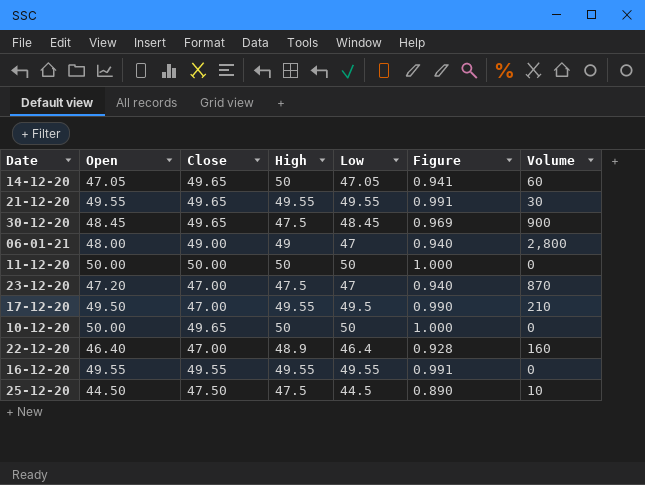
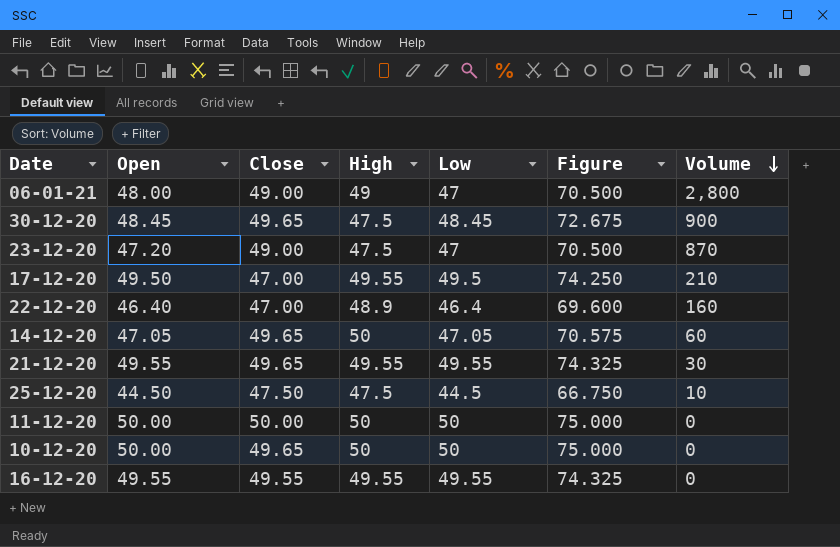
row order: none -> Volume descending
column Figure | formula: [Low] * 0.02 -> [Low] * 1.5
23-12-20 | Close: 47.00 -> 49.00

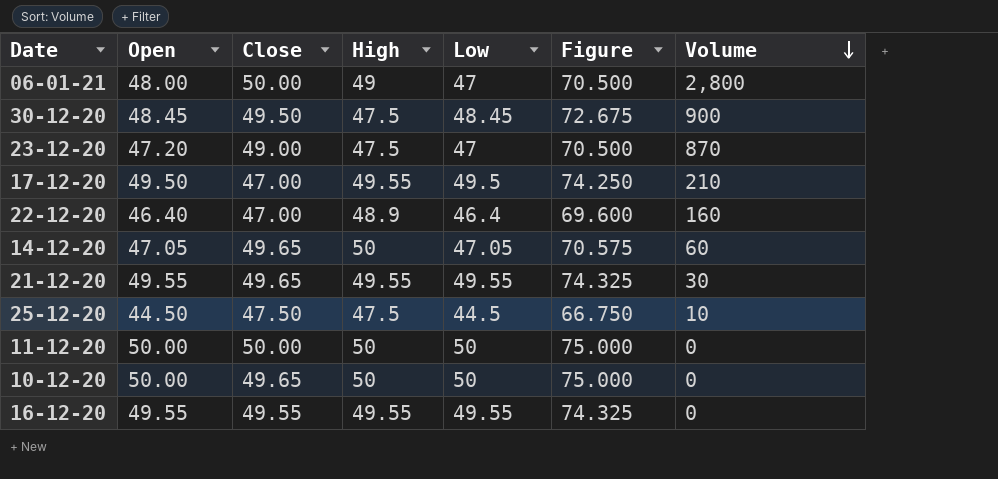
06-01-21 | Close: 49.00 -> 50.00
30-12-20 | Close: 49.65 -> 49.50

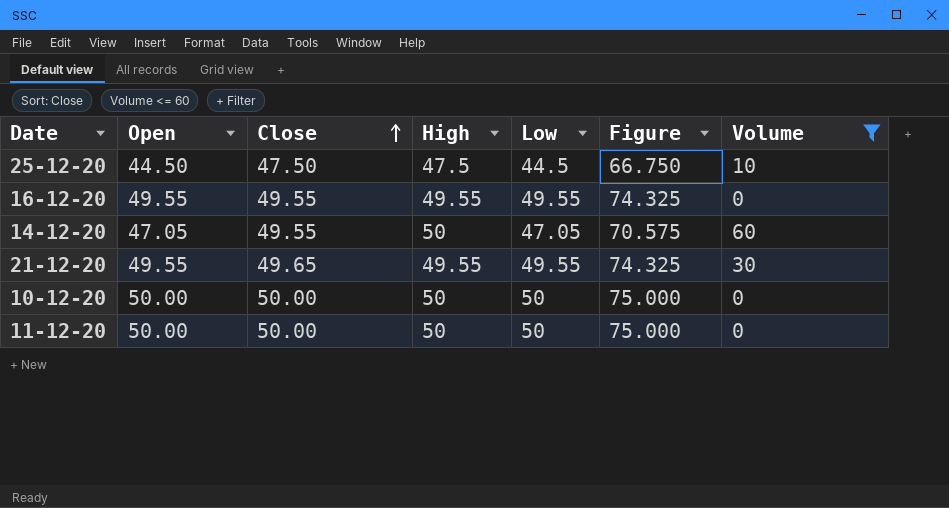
filter: none -> Volume <= 60
row order: Volume descending -> Close ascending
14-12-20 | Close: 49.65 -> 49.55
10-12-20 | Close: 49.65 -> 50.00

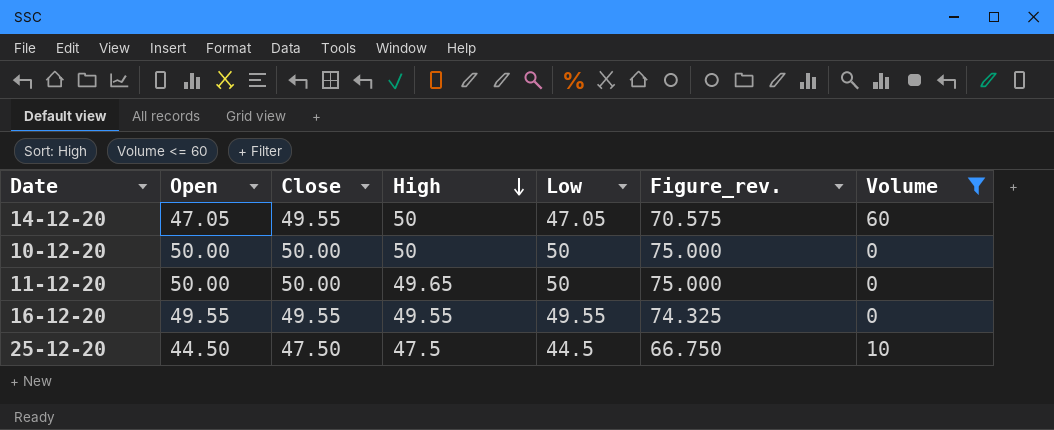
row order: Close ascending -> High descending
column name: Figure -> Figure_rev.
row 21-12-20: 49.55 | 49.65 | 49.55 | 49.55 | 74.325 | 30 -> none
11-12-20 | High: 50 -> 49.65

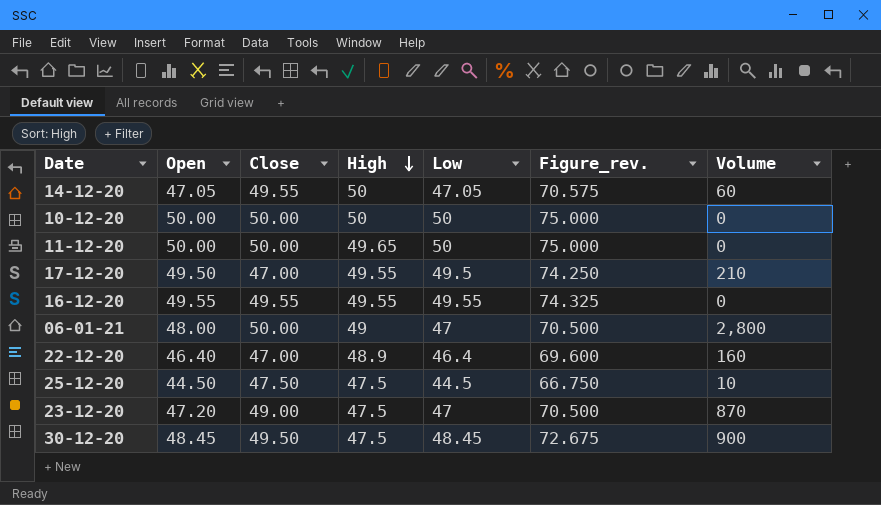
filter: Volume <= 60 -> none

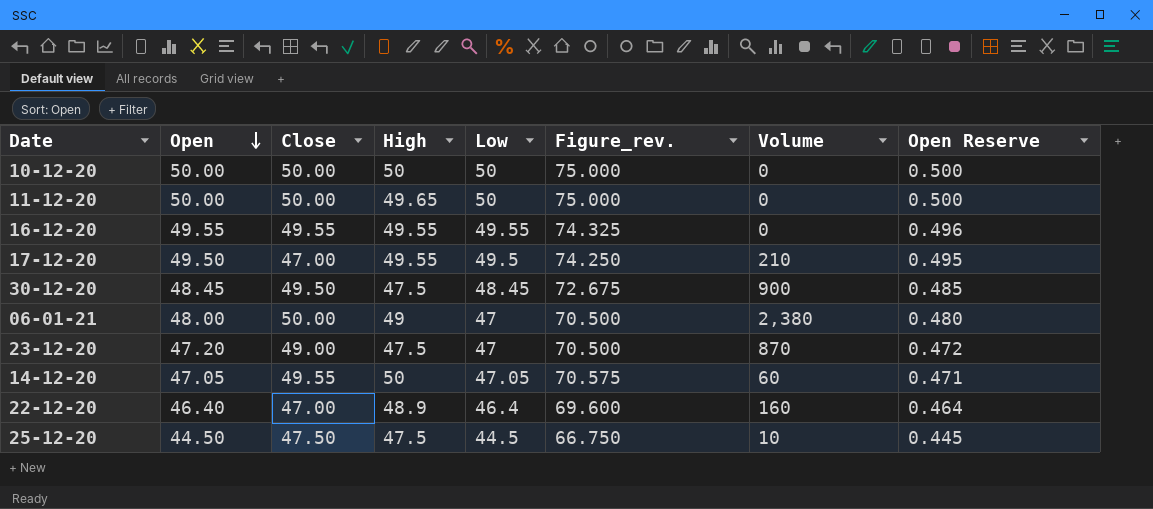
row order: High descending -> Open descending
column Open Reserve | formula: none -> [Open] * 0.01
06-01-21 | Volume: 2,800 -> 2,380

